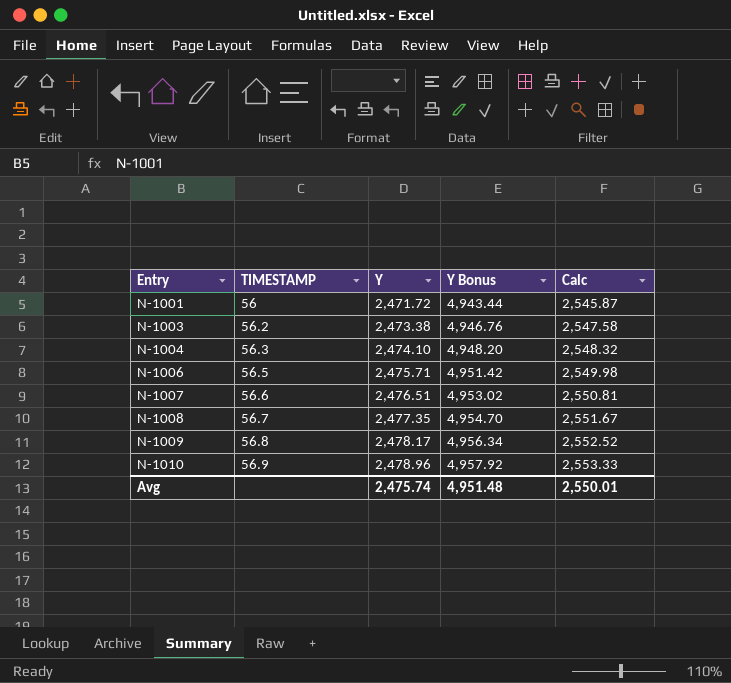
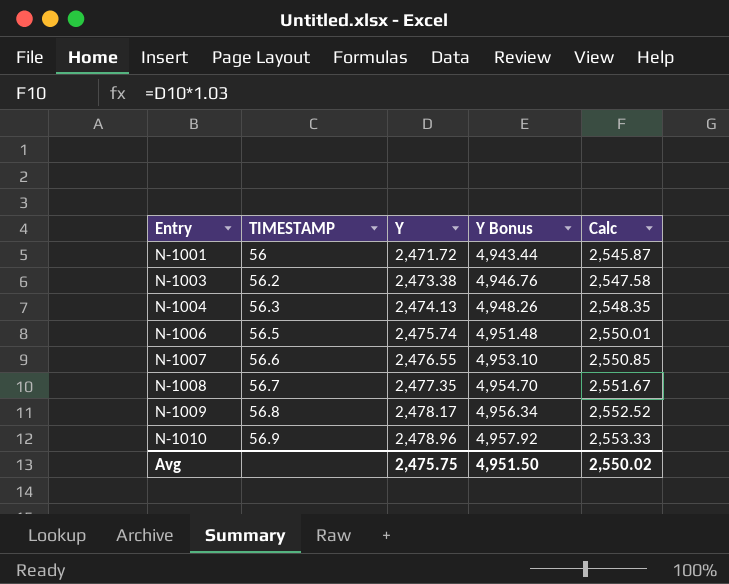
N-1004 | Y: 2,474.10 -> 2,474.13
N-1004 | Y Bonus: 4,948.20 -> 4,948.26
N-1004 | Calc: 2,548.32 -> 2,548.35
N-1006 | Y: 2,475.71 -> 2,475.74
N-1006 | Y Bonus: 4,951.42 -> 4,951.48
N-1006 | Calc: 2,549.98 -> 2,550.01
N-1007 | Y: 2,476.51 -> 2,476.55
N-1007 | Y Bonus: 4,953.02 -> 4,953.10
N-1007 | Calc: 2,550.81 -> 2,550.85
Avg | Y: 2,475.74 -> 2,475.75
Avg | Y Bonus: 4,951.48 -> 4,951.50
Avg | Calc: 2,550.01 -> 2,550.02

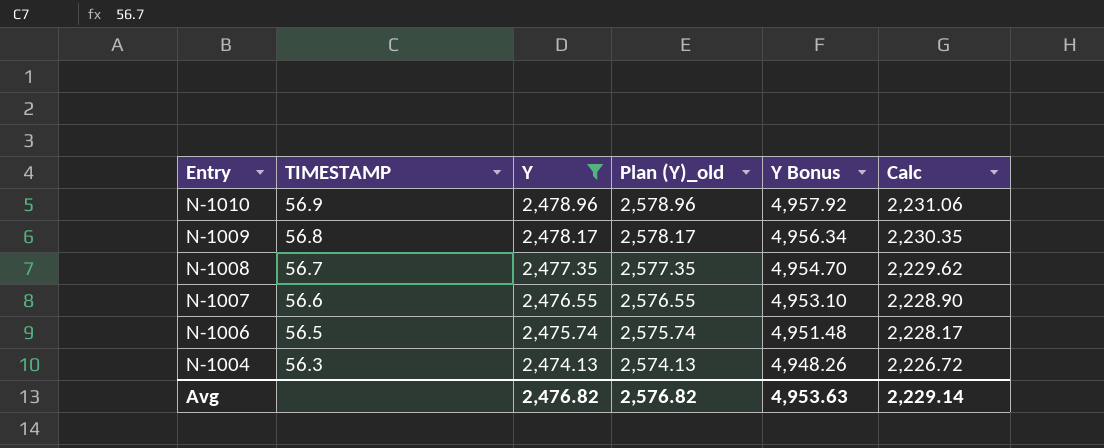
filter: none -> Y >= 2,474.13
row order: Entry ascending -> Entry descending
column Plan (Y)_old | formula: none -> [Y] + 100
column Calc | formula: [Y] * 1.03 -> [Y] * 0.9
Avg | Y: 2,475.75 -> 2,476.82
Avg | Y Bonus: 4,951.50 -> 4,953.63
Avg | Calc: 2,550.02 -> 2,229.14

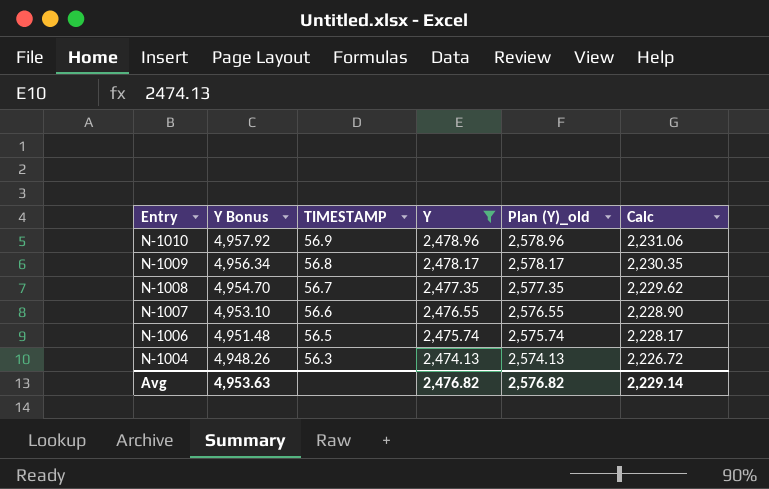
column Y Bonus | position: 5 -> 2

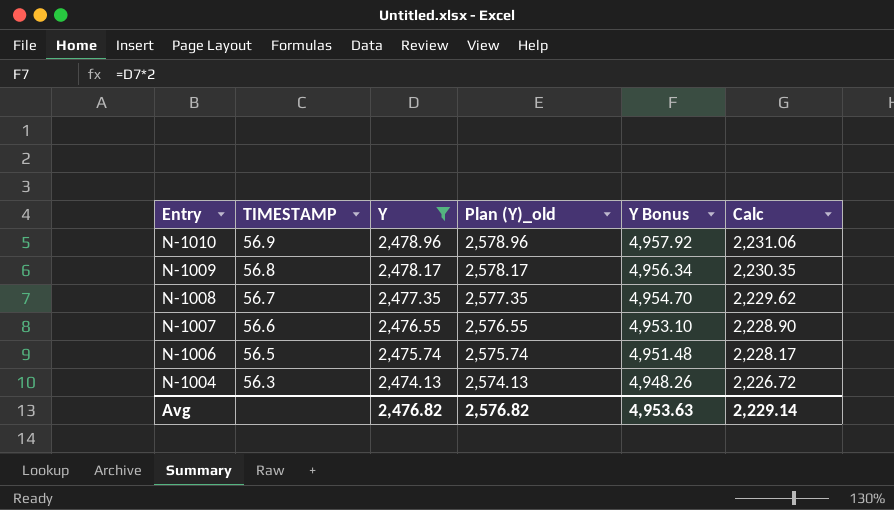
column Y Bonus | position: 2 -> 5

